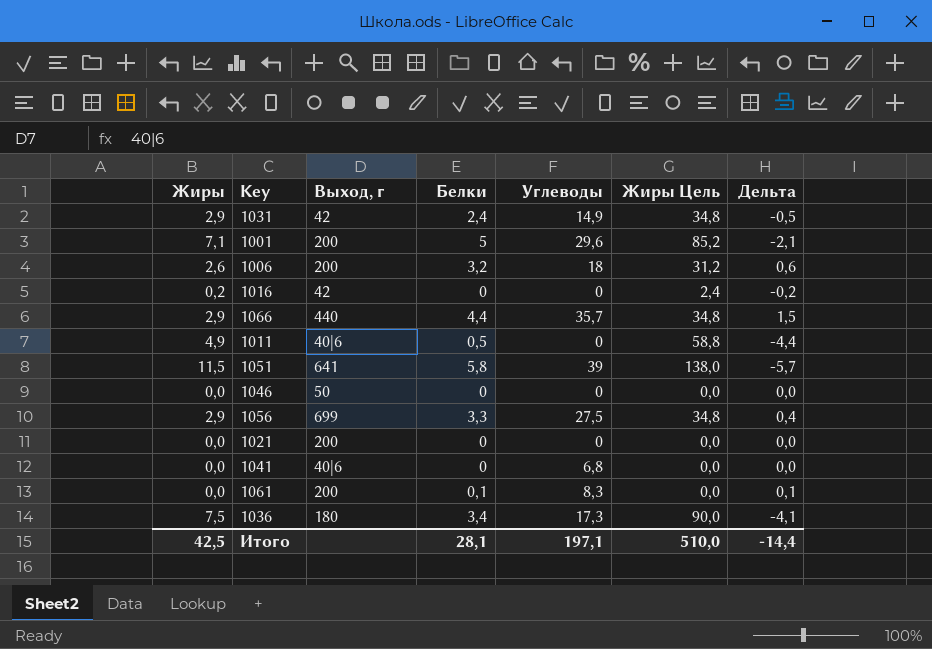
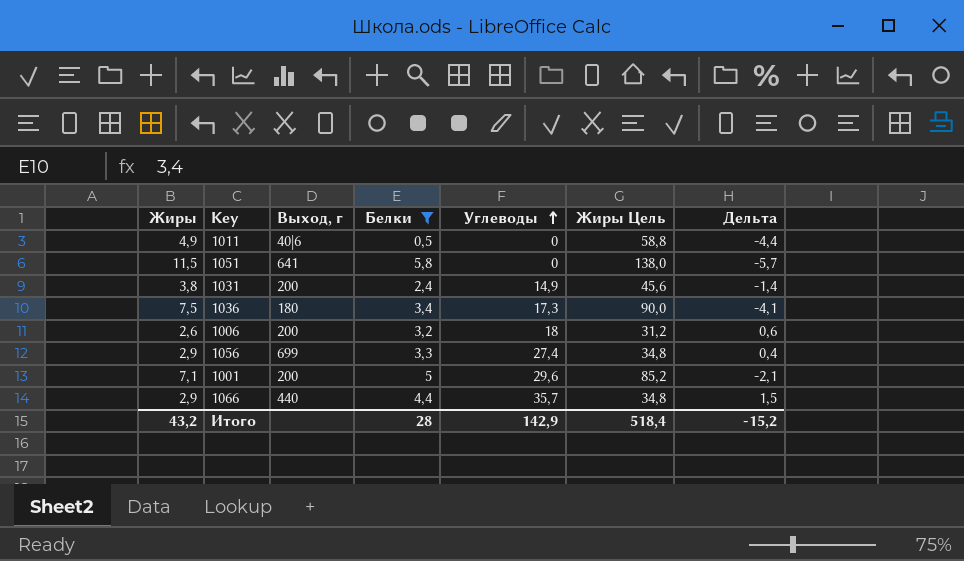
filter: none -> Белки >= 0,5
row order: none -> Углеводы ascending
1051 | Углеводы: 39 -> 0
1031 | Жиры: 2,9 -> 3,8
1031 | Выход, г: 42 -> 200
1031 | Жиры Цель: 34,8 -> 45,6
1031 | Дельта: -0,5 -> -1,4
1056 | Углеводы: 27,5 -> 27,4
Итого | Жиры: 42,5 -> 43,2
Итого | Белки: 28,1 -> 28
Итого | Углеводы: 197,1 -> 142,9
Итого | Жиры Цель: 510,0 -> 518,4
Итого | Дельта: -14,4 -> -15,2

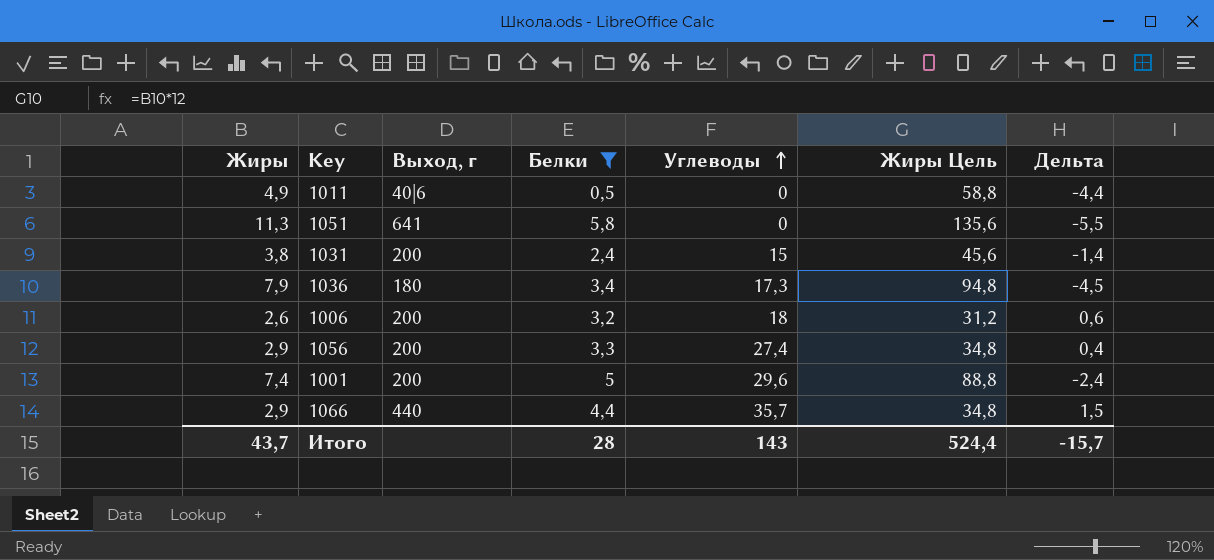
1051 | Жиры: 11,5 -> 11,3
1051 | Жиры Цель: 138,0 -> 135,6
1051 | Дельта: -5,7 -> -5,5
1031 | Углеводы: 14,9 -> 15
1036 | Жиры: 7,5 -> 7,9
1036 | Жиры Цель: 90,0 -> 94,8
1036 | Дельта: -4,1 -> -4,5
1056 | Выход, г: 699 -> 200
1001 | Жиры: 7,1 -> 7,4
1001 | Жиры Цель: 85,2 -> 88,8
1001 | Дельта: -2,1 -> -2,4
Итого | Жиры: 43,2 -> 43,7
Итого | Углеводы: 142,9 -> 143
Итого | Жиры Цель: 518,4 -> 524,4
Итого | Дельта: -15,2 -> -15,7

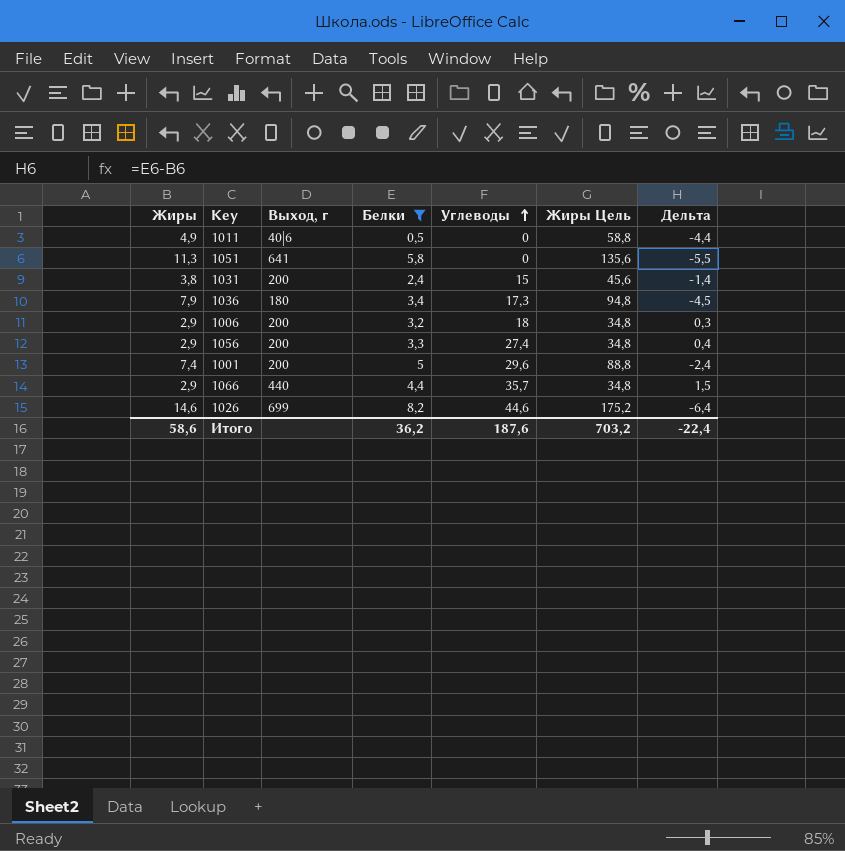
1006 | Жиры: 2,6 -> 2,9
1006 | Жиры Цель: 31,2 -> 34,8
1006 | Дельта: 0,6 -> 0,3
row 1026: none -> 14,6 | 699 | 8,2 | 44,6 | 175,2 | -6,4
Итого | Жиры: 43,7 -> 58,6
Итого | Белки: 28 -> 36,2
Итого | Углеводы: 143 -> 187,6
Итого | Жиры Цель: 524,4 -> 703,2
Итого | Дельта: -15,7 -> -22,4

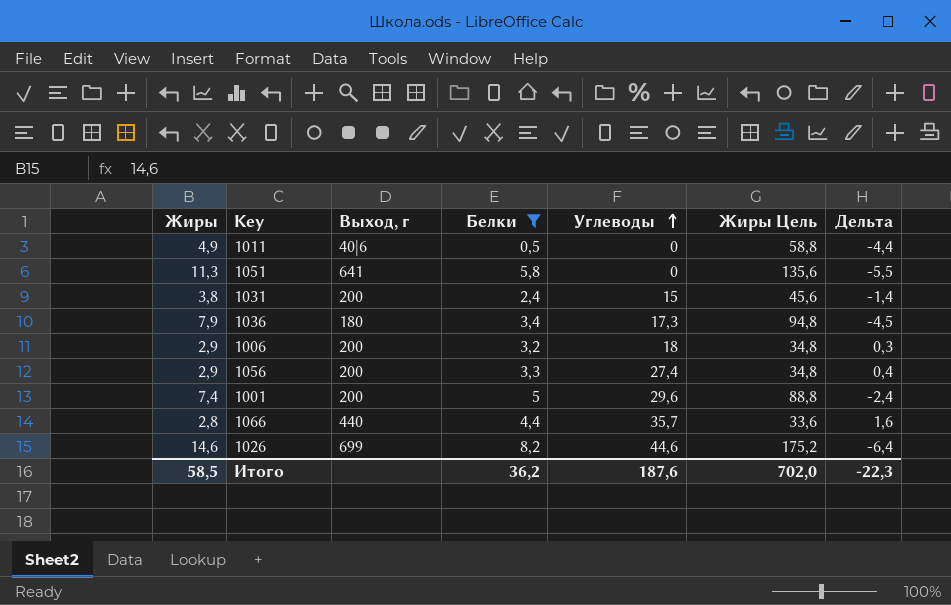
1066 | Жиры: 2,9 -> 2,8
1066 | Жиры Цель: 34,8 -> 33,6
1066 | Дельта: 1,5 -> 1,6
Итого | Жиры: 58,6 -> 58,5
Итого | Жиры Цель: 703,2 -> 702,0
Итого | Дельта: -22,4 -> -22,3

